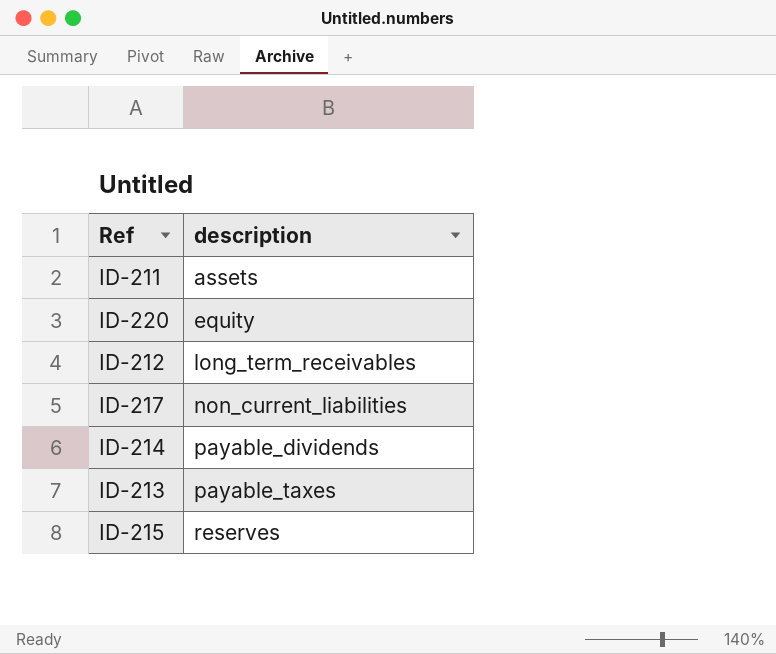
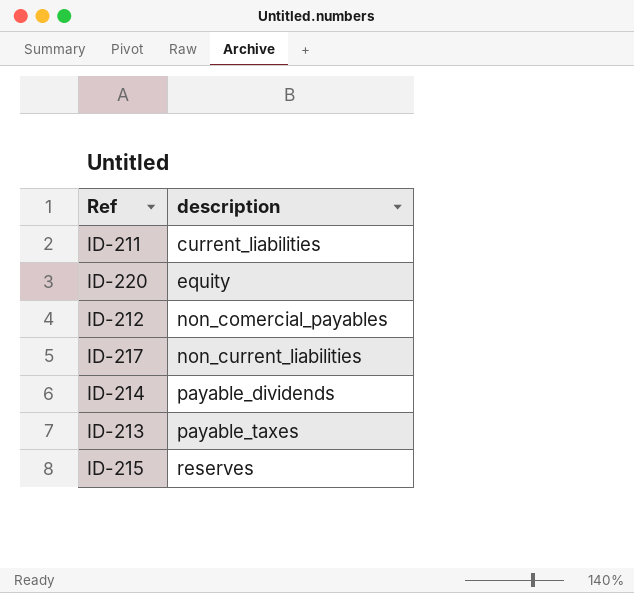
ID-211 | description: assets -> current_liabilities
ID-212 | description: long_term_receivables -> non_comercial_payables

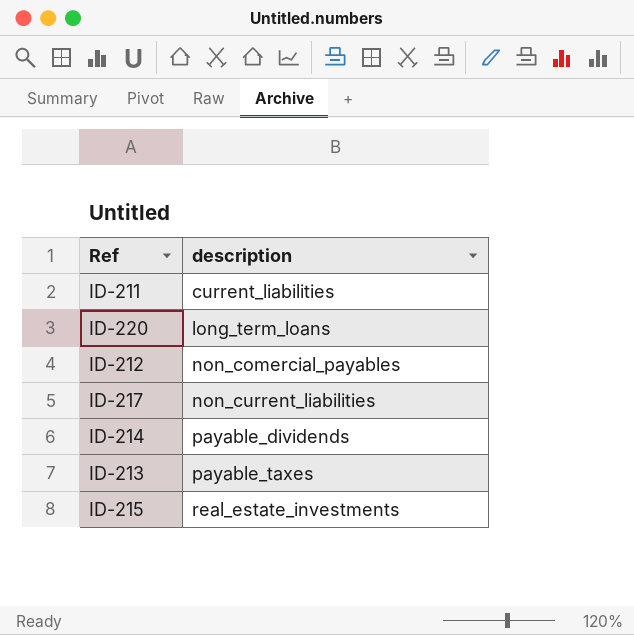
ID-220 | description: equity -> long_term_loans
ID-215 | description: reserves -> real_estate_investments

